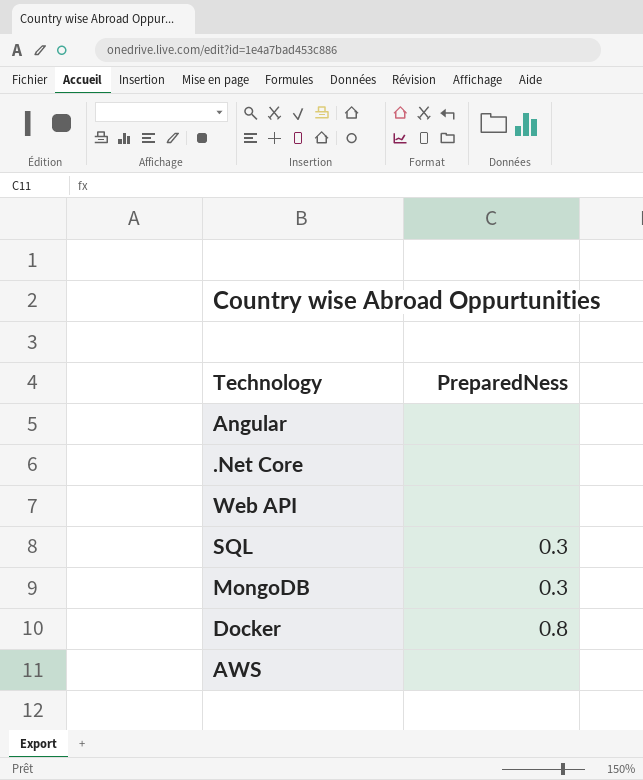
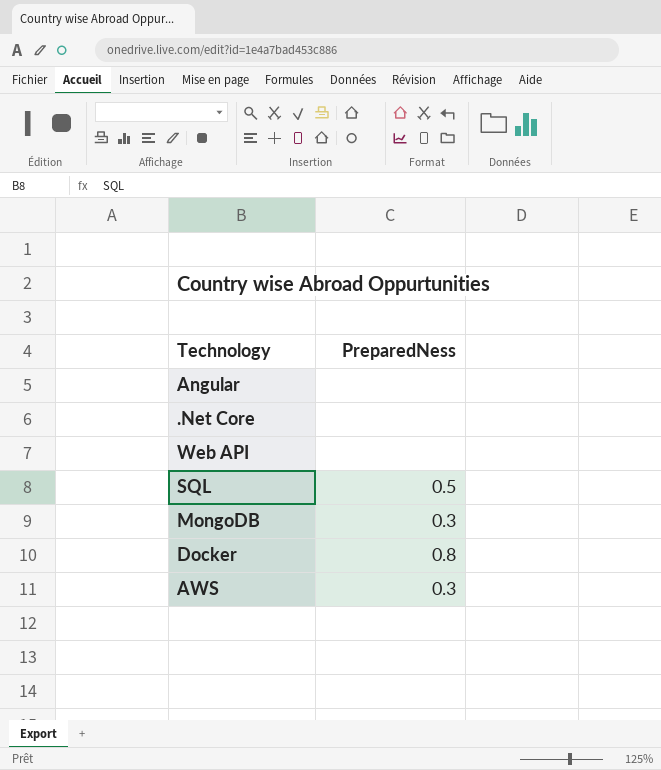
SQL | PreparedNess: 0.3 -> 0.5
AWS | PreparedNess: none -> 0.3

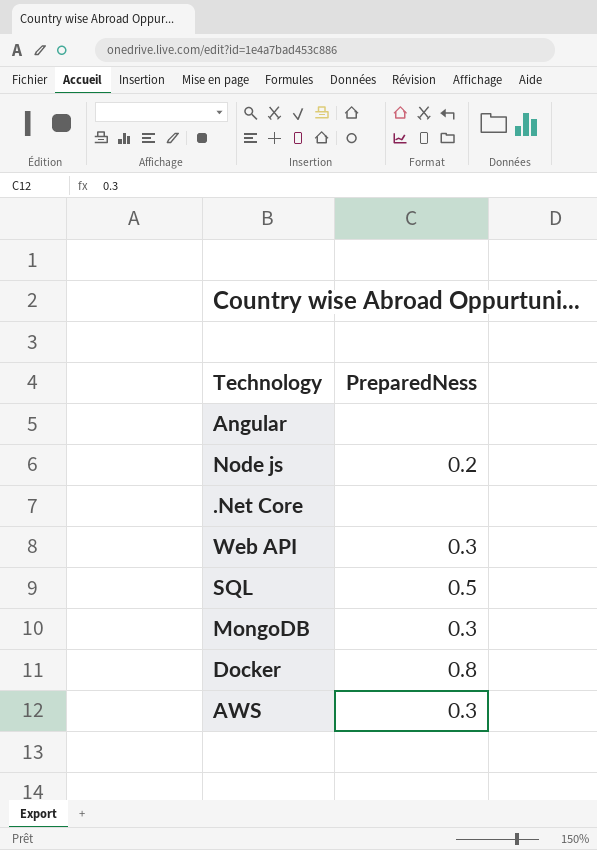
row Node js: none -> 0.2
Web API | PreparedNess: none -> 0.3

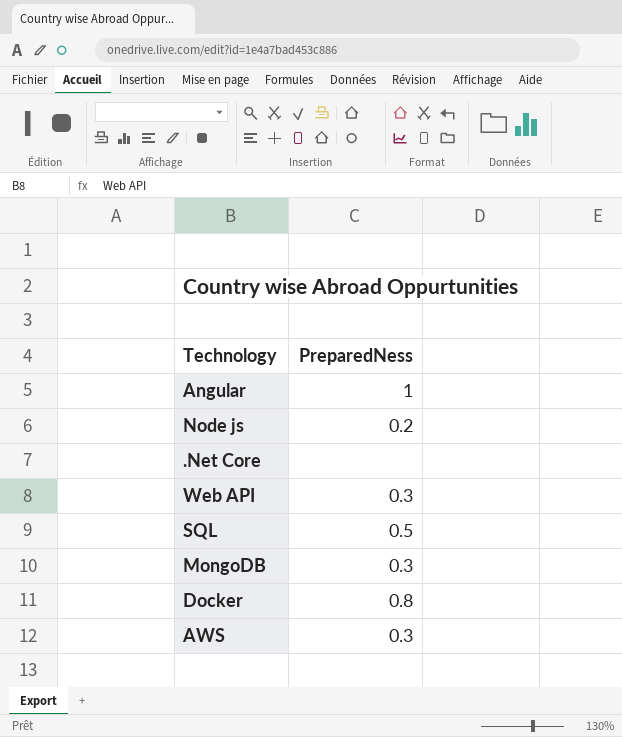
Angular | PreparedNess: none -> 1

